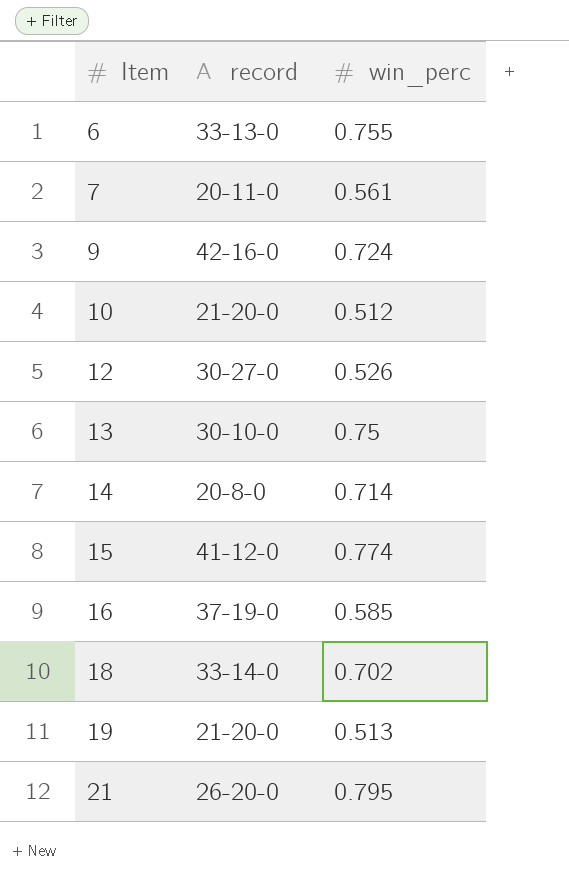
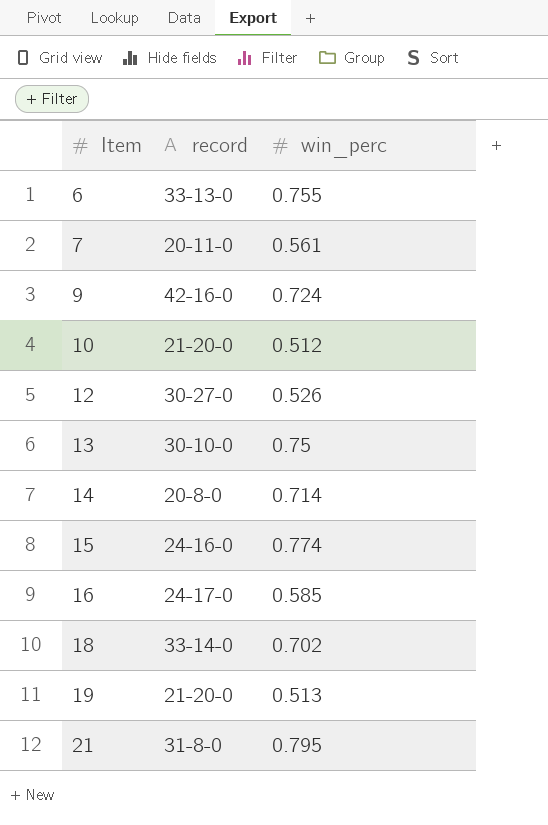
15 | record: 41-12-0 -> 24-16-0
16 | record: 37-19-0 -> 24-17-0
21 | record: 26-20-0 -> 31-8-0

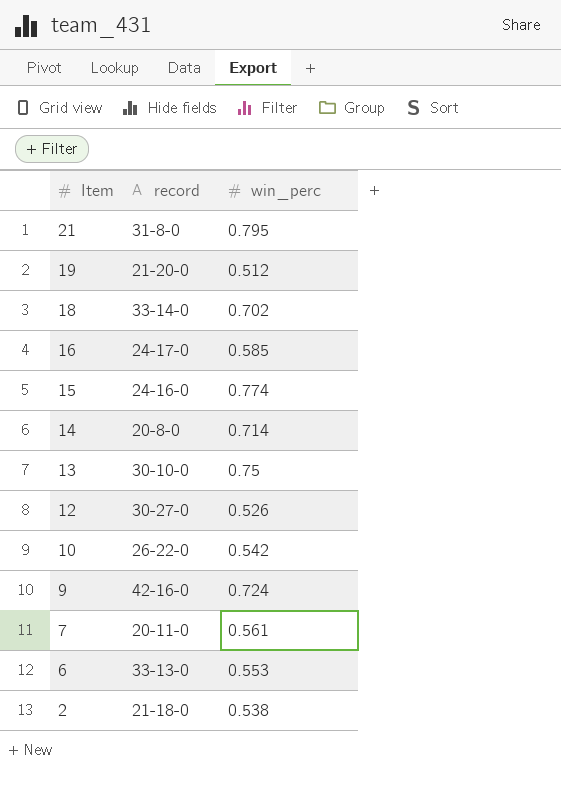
row order: Item ascending -> Item descending
19 | win_perc: 0.513 -> 0.512
10 | record: 21-20-0 -> 26-22-0
10 | win_perc: 0.512 -> 0.542
6 | win_perc: 0.755 -> 0.553
row 2: none -> 21-18-0 | 0.538

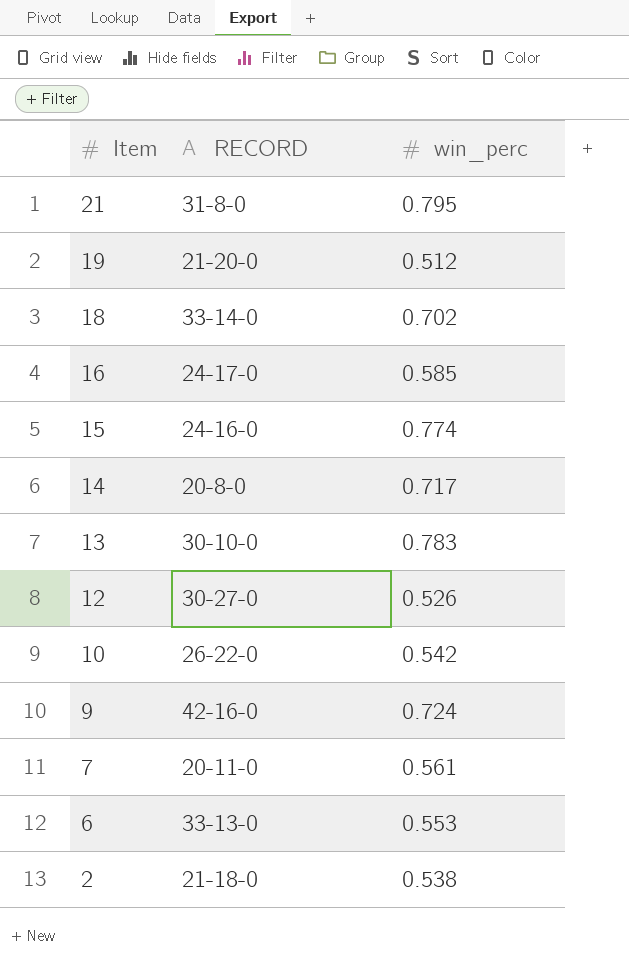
column name: record -> RECORD
14 | win_perc: 0.714 -> 0.717
13 | win_perc: 0.75 -> 0.783

